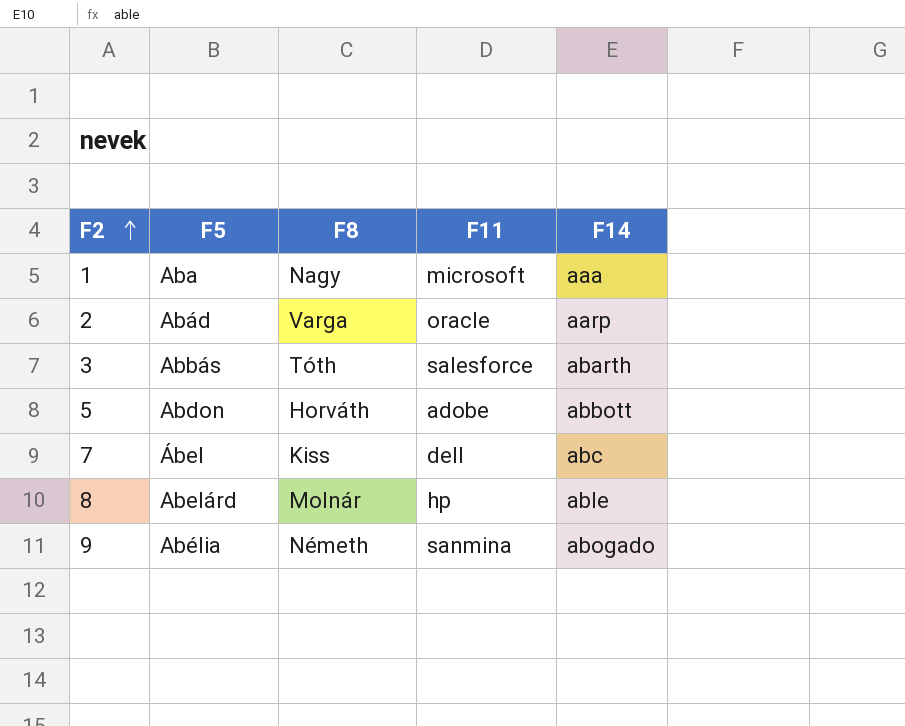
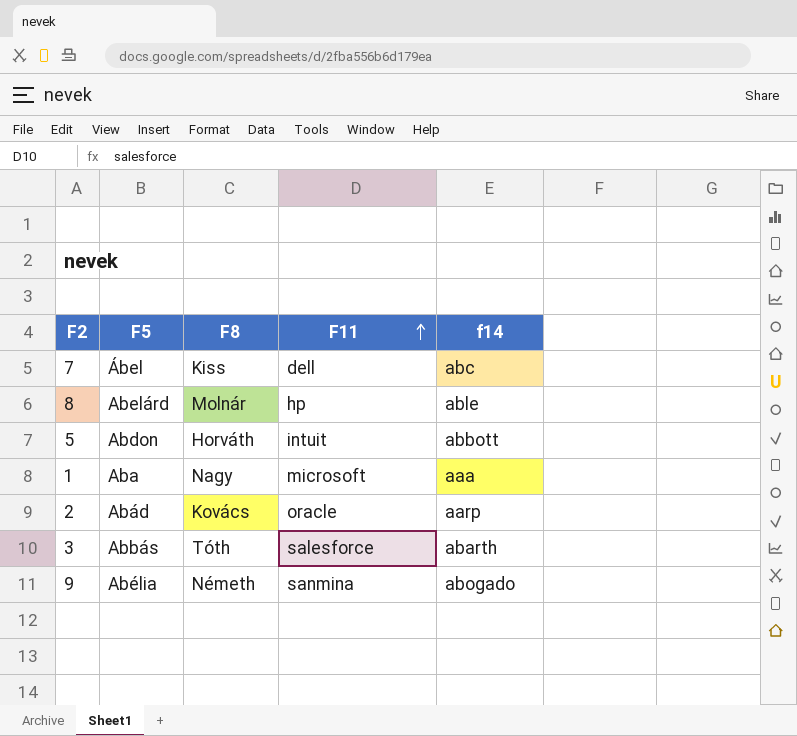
row order: F2 ascending -> F11 ascending
column name: F14 -> f14
5 | F11: adobe -> intuit
2 | F8: Varga -> Kovács

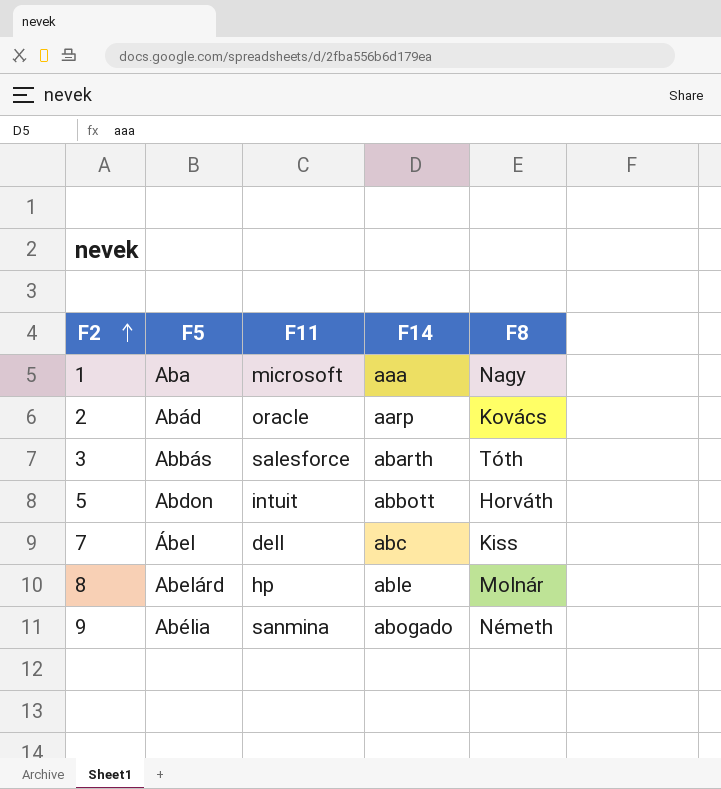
row order: F11 ascending -> F2 ascending
column name: f14 -> F14
column F8 | position: 3 -> 5

